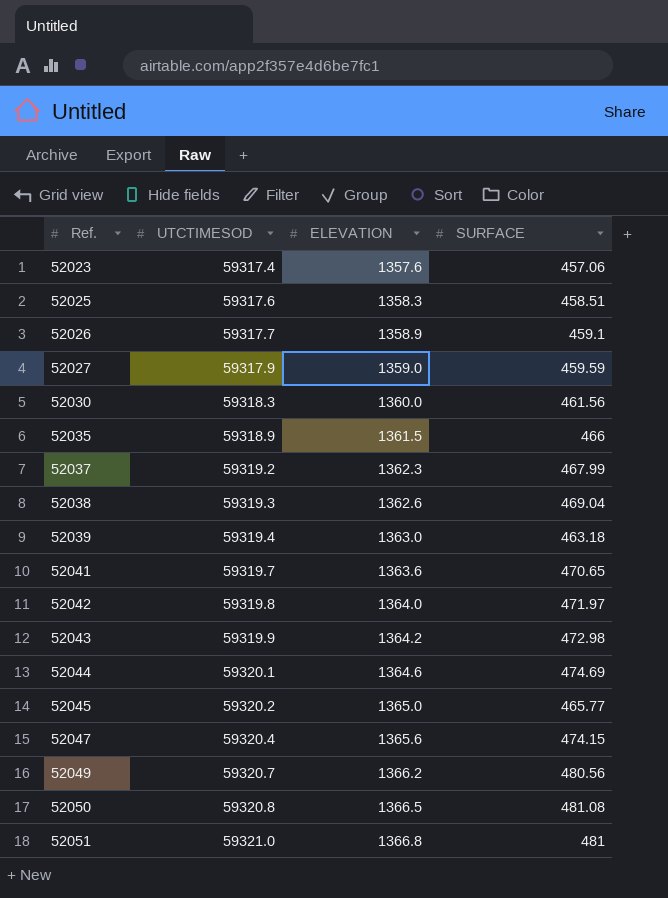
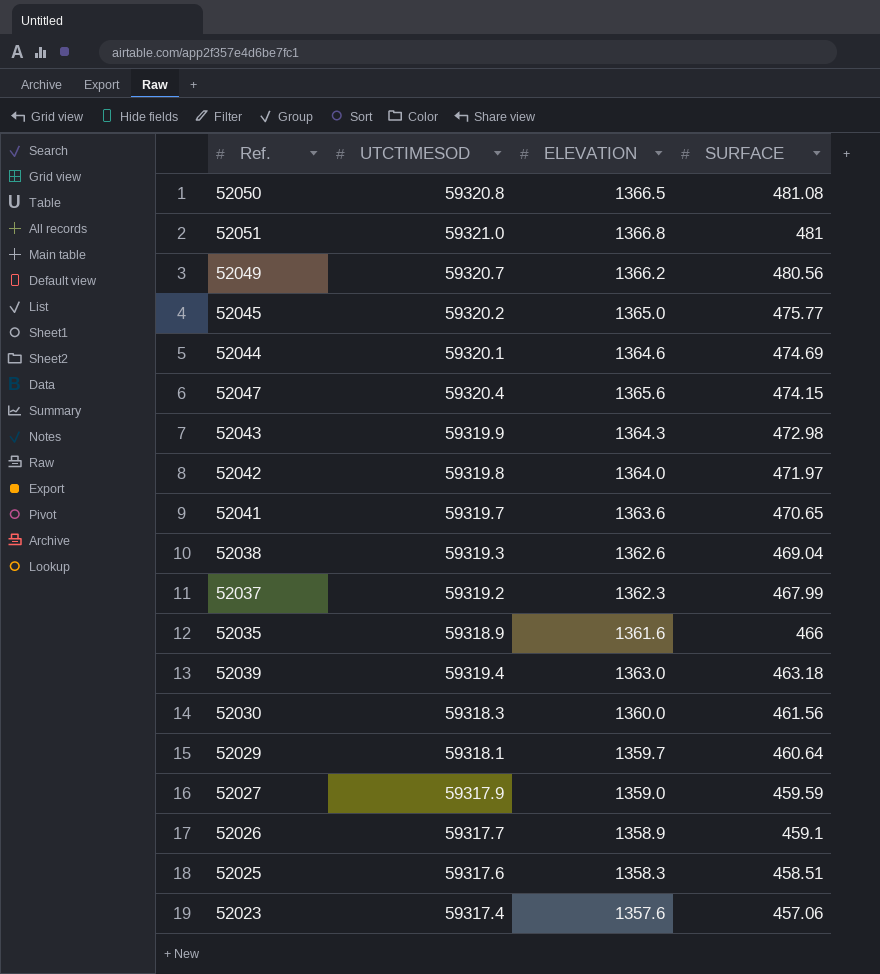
row order: Ref. ascending -> SURFACE descending
52045 | SURFACE: 465.77 -> 475.77
52043 | ELEVATION: 1364.2 -> 1364.3
52035 | ELEVATION: 1361.5 -> 1361.6
row 52029: none -> 59318.1 | 1359.7 | 460.64

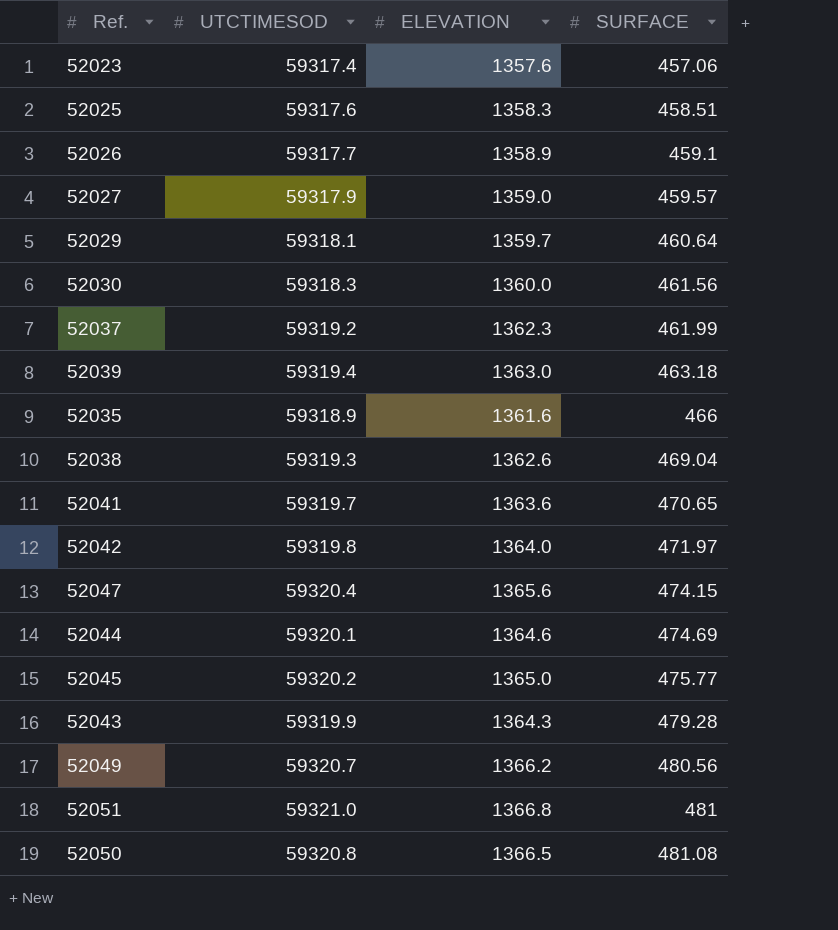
row order: SURFACE descending -> SURFACE ascending
52027 | SURFACE: 459.59 -> 459.57
52037 | SURFACE: 467.99 -> 461.99
52043 | SURFACE: 472.98 -> 479.28

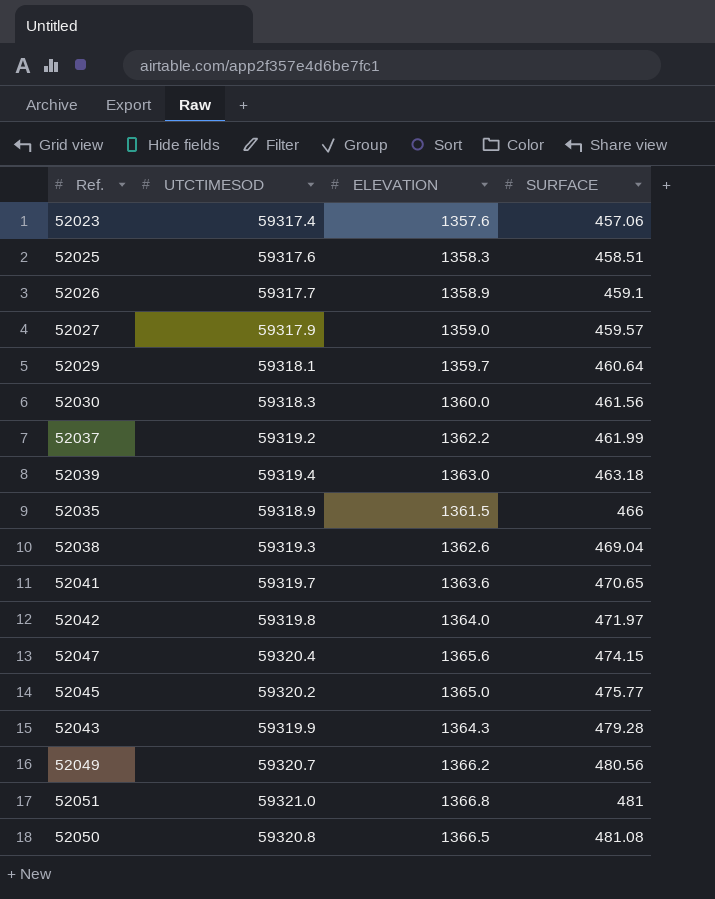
row 52044: 59320.1 | 1364.6 | 474.69 -> none
52037 | ELEVATION: 1362.3 -> 1362.2
52035 | ELEVATION: 1361.6 -> 1361.5

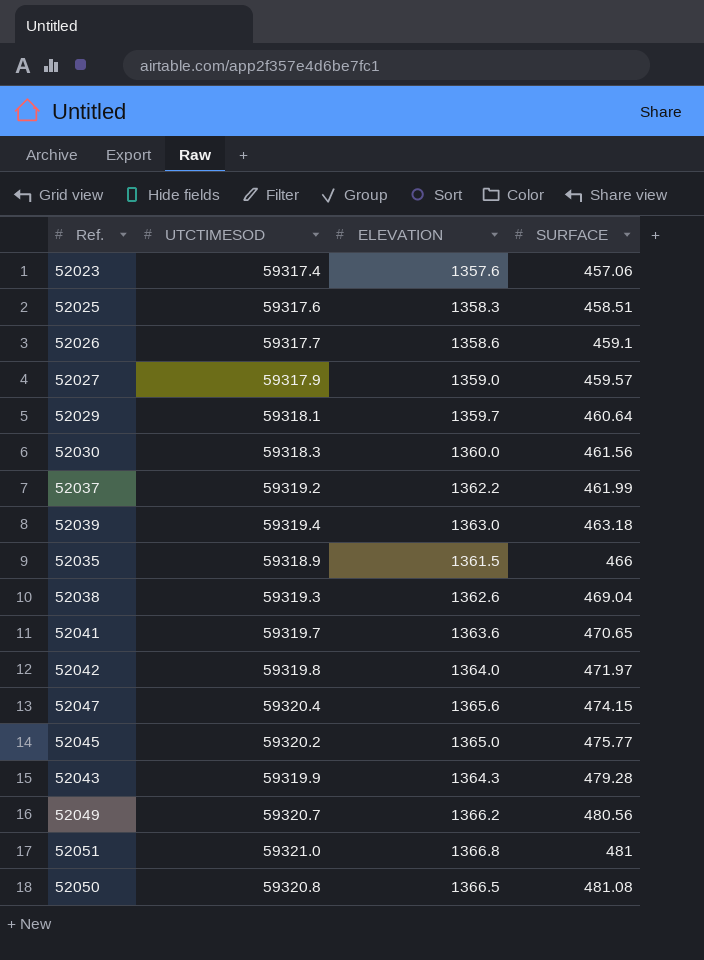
52026 | ELEVATION: 1358.9 -> 1358.6

